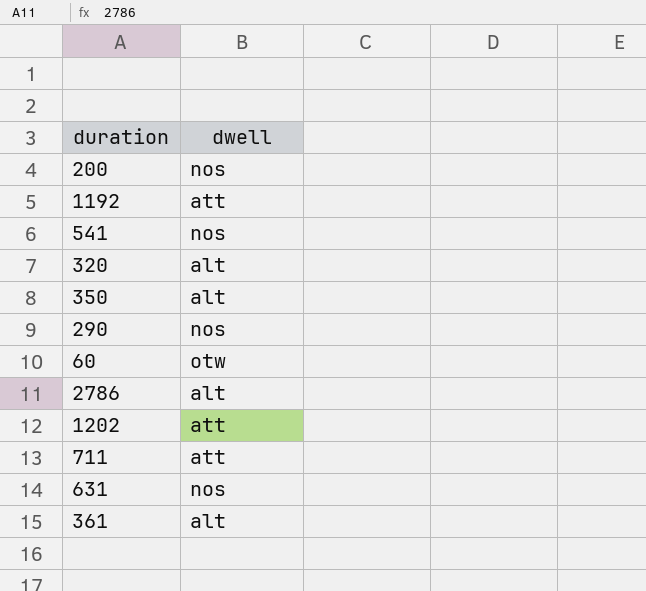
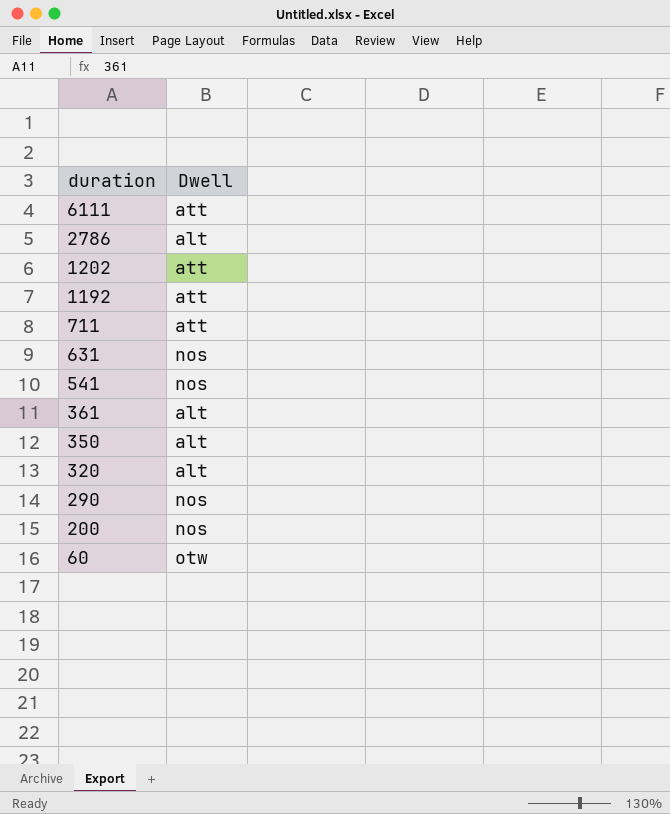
row order: none -> duration descending
column name: dwell -> Dwell
row 6111: none -> att

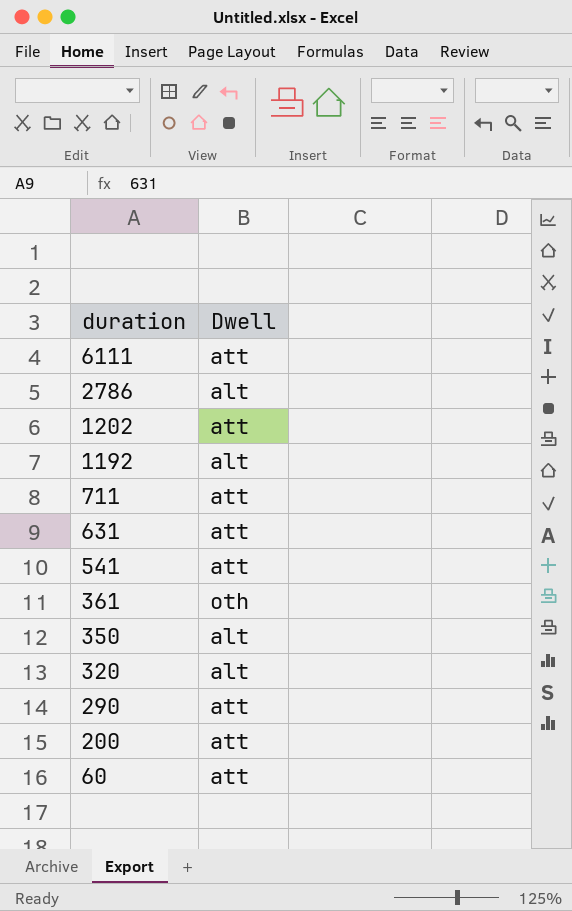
1192 | Dwell: att -> alt
631 | Dwell: nos -> att
541 | Dwell: nos -> att
361 | Dwell: alt -> oth
290 | Dwell: nos -> att
200 | Dwell: nos -> att
60 | Dwell: otw -> att

